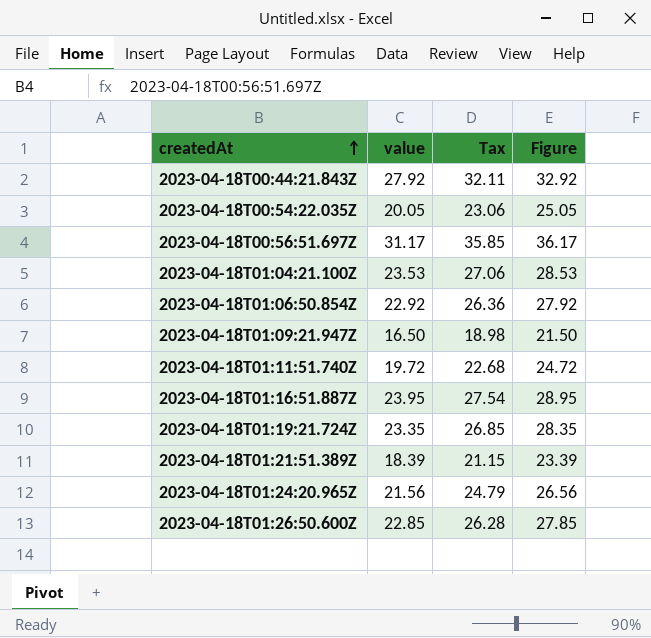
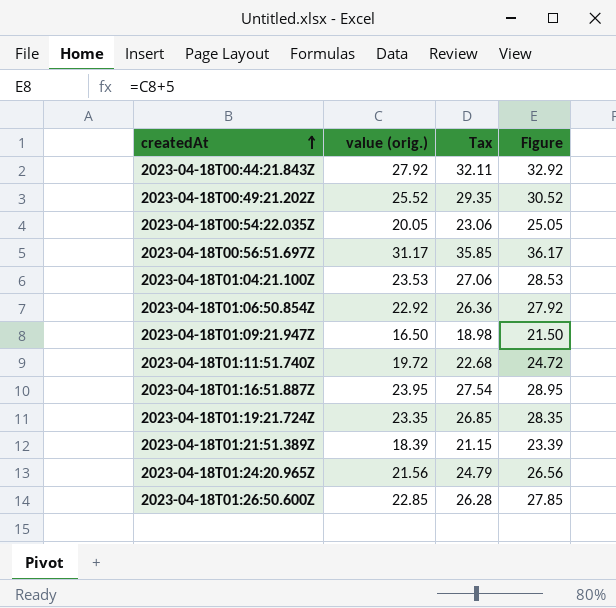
column name: value -> value (orig.)
row 2023-04-18T00:49:21.202Z: none -> 25.52 | 29.35 | 30.52

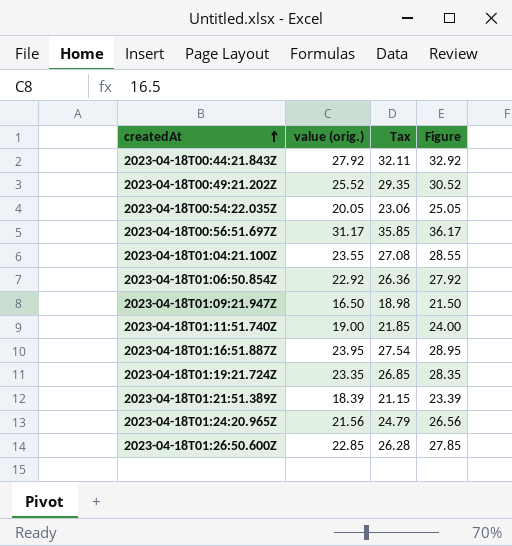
2023-04-18T01:04:21.100Z | value (orig.): 23.53 -> 23.55
2023-04-18T01:04:21.100Z | Tax: 27.06 -> 27.08
2023-04-18T01:04:21.100Z | Figure: 28.53 -> 28.55
2023-04-18T01:11:51.740Z | value (orig.): 19.72 -> 19.00
2023-04-18T01:11:51.740Z | Tax: 22.68 -> 21.85
2023-04-18T01:11:51.740Z | Figure: 24.72 -> 24.00

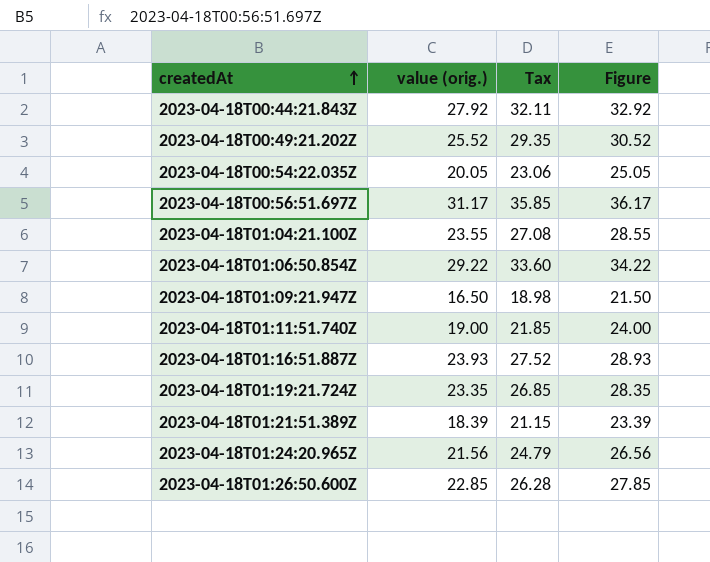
2023-04-18T01:06:50.854Z | value (orig.): 22.92 -> 29.22
2023-04-18T01:06:50.854Z | Tax: 26.36 -> 33.60
2023-04-18T01:06:50.854Z | Figure: 27.92 -> 34.22
2023-04-18T01:16:51.887Z | value (orig.): 23.95 -> 23.93
2023-04-18T01:16:51.887Z | Tax: 27.54 -> 27.52
2023-04-18T01:16:51.887Z | Figure: 28.95 -> 28.93

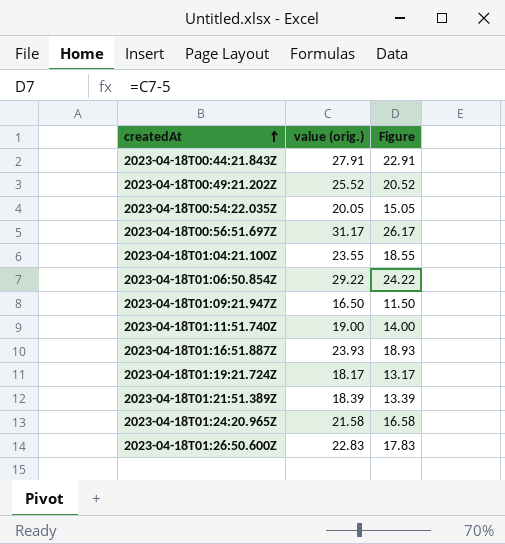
column Tax | formula: [value (orig.)] * 1.15 -> none
column Figure | formula: [value (orig.)] + 5 -> [value (orig.)] - 5
2023-04-18T00:44:21.843Z | value (orig.): 27.92 -> 27.91
2023-04-18T01:19:21.724Z | value (orig.): 23.35 -> 18.17
2023-04-18T01:24:20.965Z | value (orig.): 21.56 -> 21.58
2023-04-18T01:26:50.600Z | value (orig.): 22.85 -> 22.83

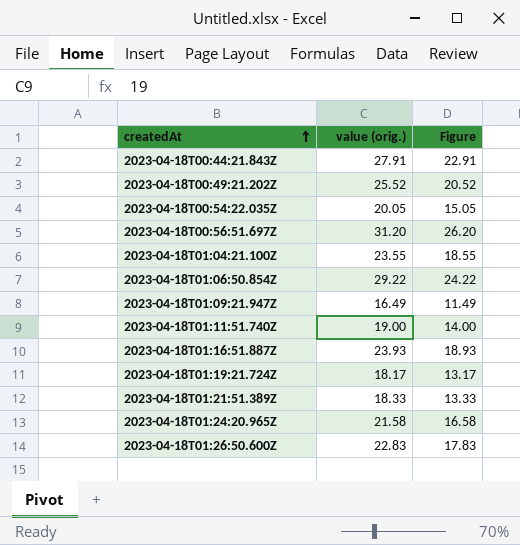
2023-04-18T00:56:51.697Z | value (orig.): 31.17 -> 31.20
2023-04-18T00:56:51.697Z | Figure: 26.17 -> 26.20
2023-04-18T01:09:21.947Z | value (orig.): 16.50 -> 16.49
2023-04-18T01:09:21.947Z | Figure: 11.50 -> 11.49
2023-04-18T01:21:51.389Z | value (orig.): 18.39 -> 18.33
2023-04-18T01:21:51.389Z | Figure: 13.39 -> 13.33

